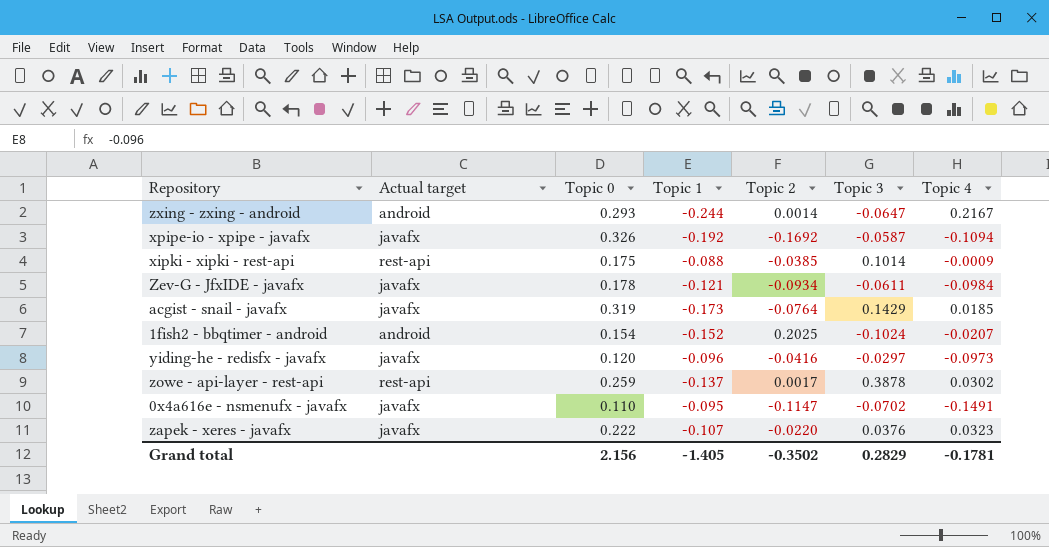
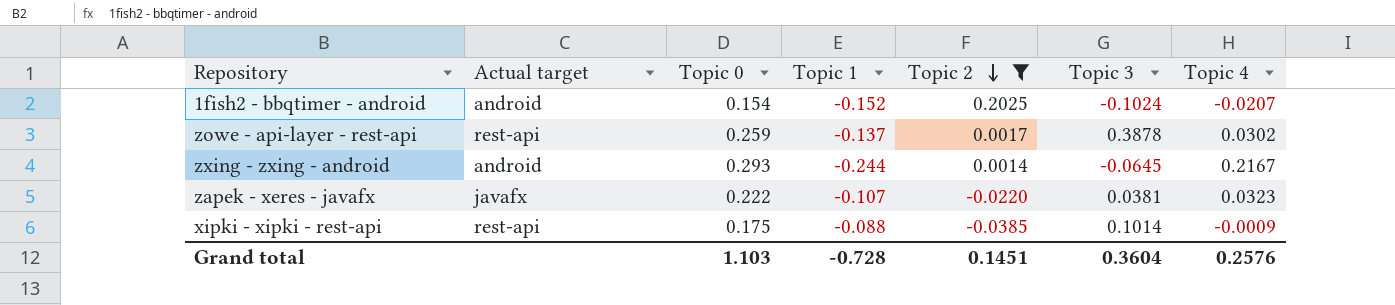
filter: none -> Topic 2 >= -0.0385
row order: none -> Topic 2 descending
zxing - zxing - android | Topic 3: -0.0647 -> -0.0645
zapek - xeres - javafx | Topic 3: 0.0376 -> 0.0381
Grand total | Topic 0: 2.156 -> 1.103
Grand total | Topic 1: -1.405 -> -0.728
Grand total | Topic 2: -0.3502 -> 0.1451
Grand total | Topic 3: 0.2829 -> 0.3604
Grand total | Topic 4: -0.1781 -> 0.2576

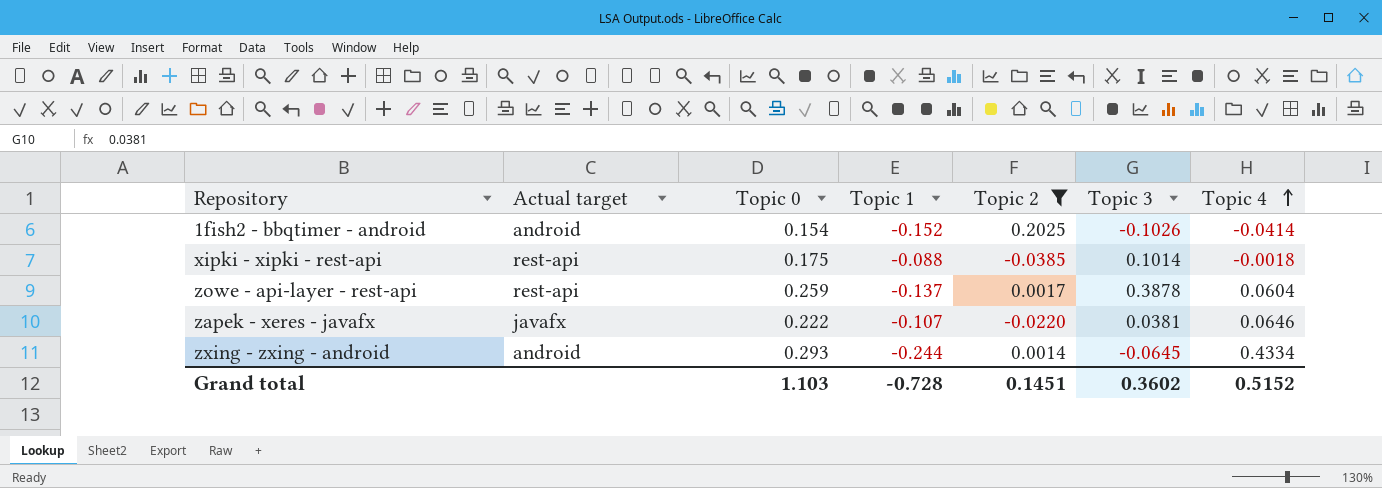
row order: Topic 2 descending -> Topic 4 ascending
1fish2 - bbqtimer - android | Topic 3: -0.1024 -> -0.1026
1fish2 - bbqtimer - android | Topic 4: -0.0207 -> -0.0414
xipki - xipki - rest-api | Topic 4: -0.0009 -> -0.0018
zowe - api-layer - rest-api | Topic 4: 0.0302 -> 0.0604
zapek - xeres - javafx | Topic 4: 0.0323 -> 0.0646
zxing - zxing - android | Topic 4: 0.2167 -> 0.4334
Grand total | Topic 3: 0.3604 -> 0.3602
Grand total | Topic 4: 0.2576 -> 0.5152

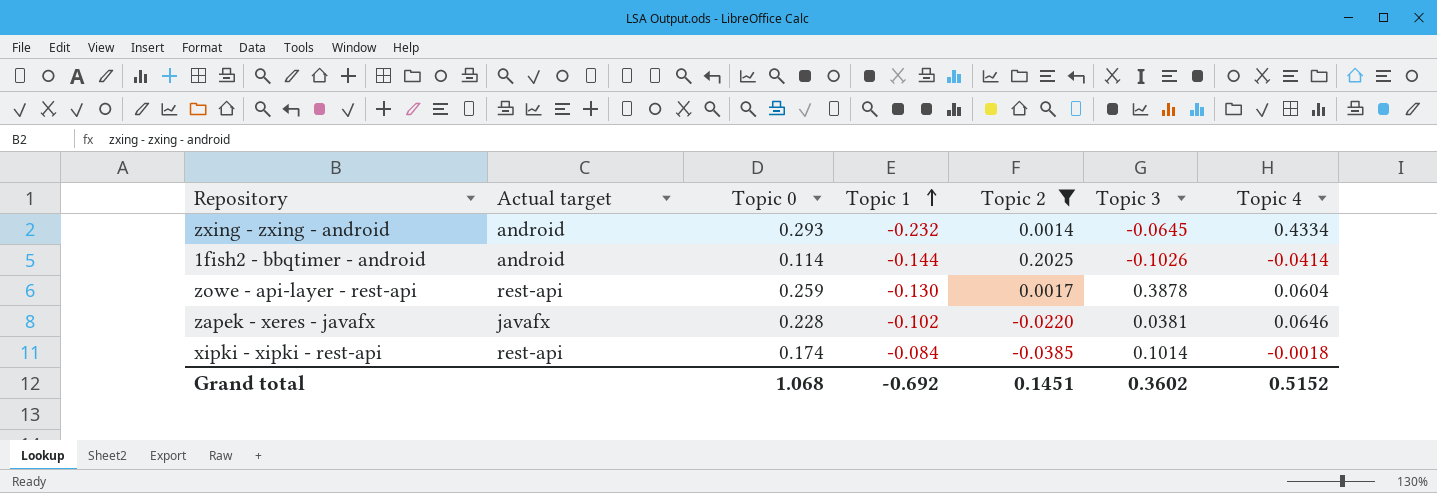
row order: Topic 4 ascending -> Topic 1 ascending
zxing - zxing - android | Topic 1: -0.244 -> -0.232
1fish2 - bbqtimer - android | Topic 0: 0.154 -> 0.114
1fish2 - bbqtimer - android | Topic 1: -0.152 -> -0.144
zowe - api-layer - rest-api | Topic 1: -0.137 -> -0.130
zapek - xeres - javafx | Topic 0: 0.222 -> 0.228
zapek - xeres - javafx | Topic 1: -0.107 -> -0.102
xipki - xipki - rest-api | Topic 0: 0.175 -> 0.174
xipki - xipki - rest-api | Topic 1: -0.088 -> -0.084
Grand total | Topic 0: 1.103 -> 1.068
Grand total | Topic 1: -0.728 -> -0.692

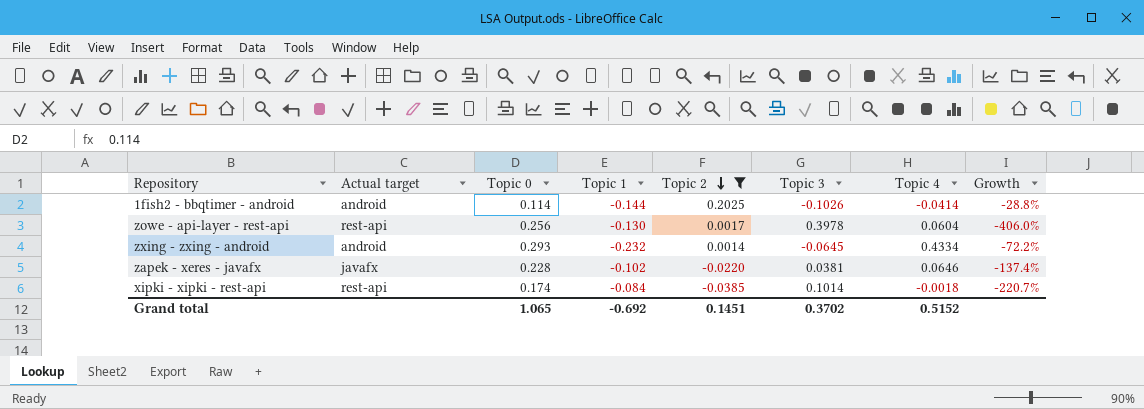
row order: Topic 1 ascending -> Topic 2 descending
column Growth | formula: none -> ([Topic 3] - [Topic 1]) / [Topic 1]
zowe - api-layer - rest-api | Topic 0: 0.259 -> 0.256
zowe - api-layer - rest-api | Topic 3: 0.3878 -> 0.3978
Grand total | Topic 0: 1.068 -> 1.065
Grand total | Topic 3: 0.3602 -> 0.3702

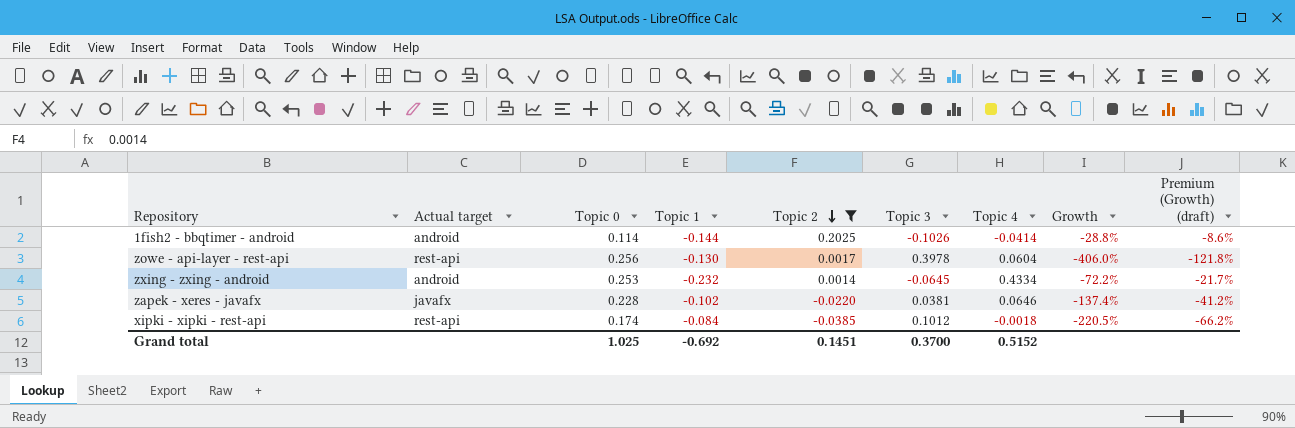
column Premium (Growth) (draft) | formula: none -> [Growth] * 0.3
zxing - zxing - android | Topic 0: 0.293 -> 0.253
xipki - xipki - rest-api | Topic 3: 0.1014 -> 0.1012
xipki - xipki - rest-api | Growth: -220.7% -> -220.5%
Grand total | Topic 0: 1.065 -> 1.025
Grand total | Topic 3: 0.3702 -> 0.3700

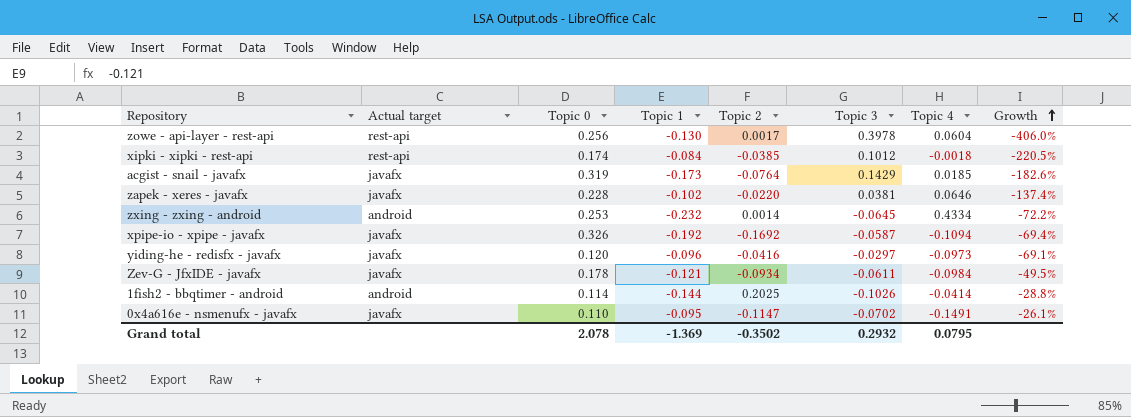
filter: Topic 2 >= -0.0385 -> none
row order: Topic 2 descending -> Growth ascending
column Premium (Growth) (draft) | formula: [Growth] * 0.3 -> none
Grand total | Topic 0: 1.025 -> 2.078
Grand total | Topic 1: -0.692 -> -1.369
Grand total | Topic 2: 0.1451 -> -0.3502
Grand total | Topic 3: 0.3700 -> 0.2932
Grand total | Topic 4: 0.5152 -> 0.0795

